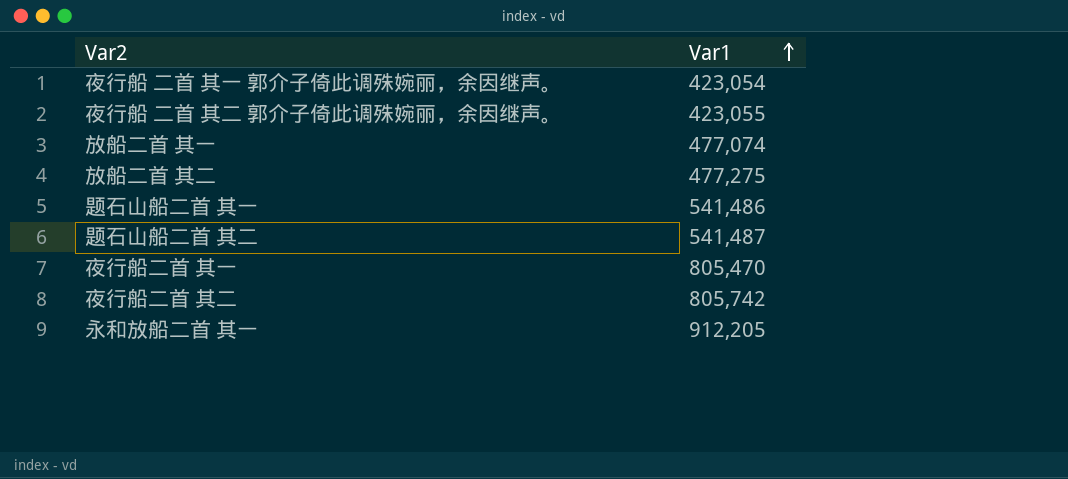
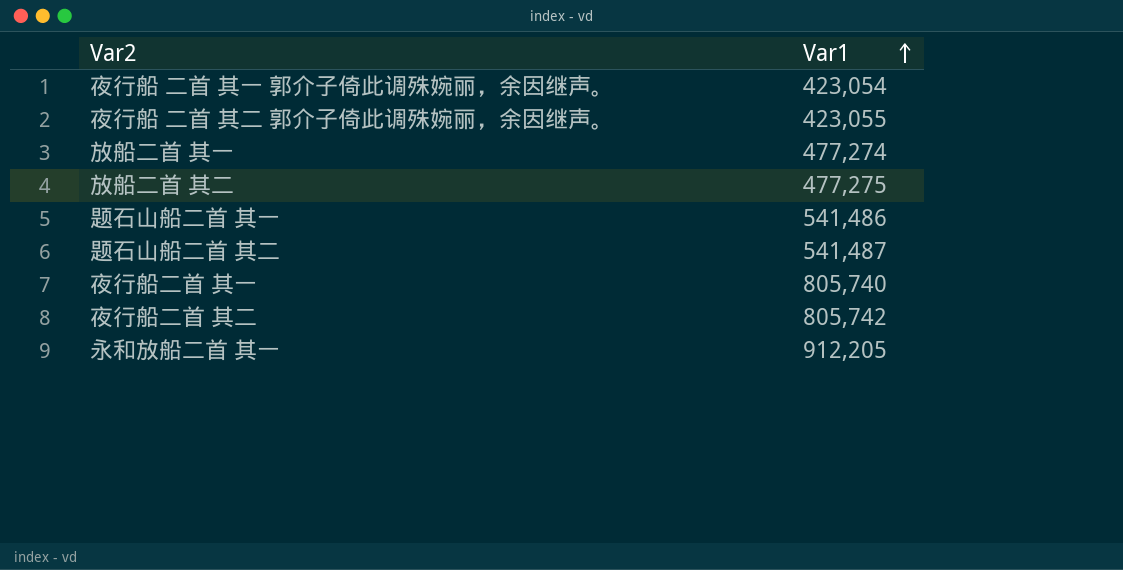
放船二首 其一 | Var1: 477,074 -> 477,274
夜行船二首 其一 | Var1: 805,470 -> 805,740

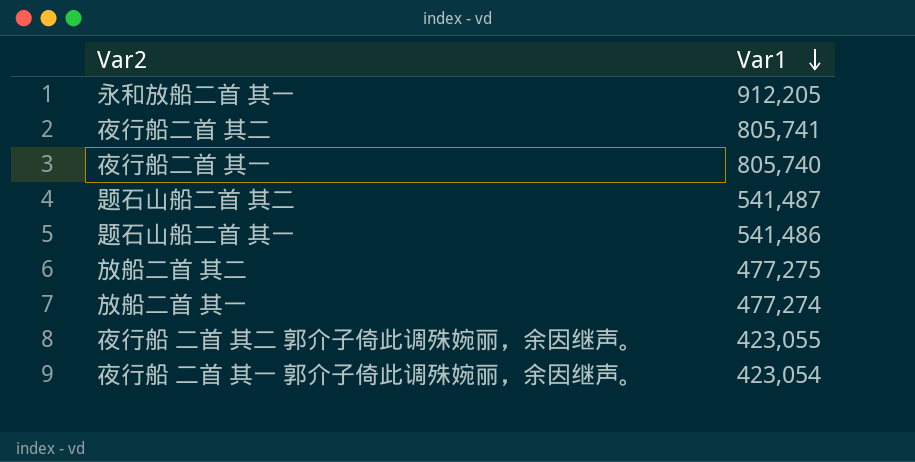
row order: Var1 ascending -> Var1 descending
夜行船二首 其二 | Var1: 805,742 -> 805,741

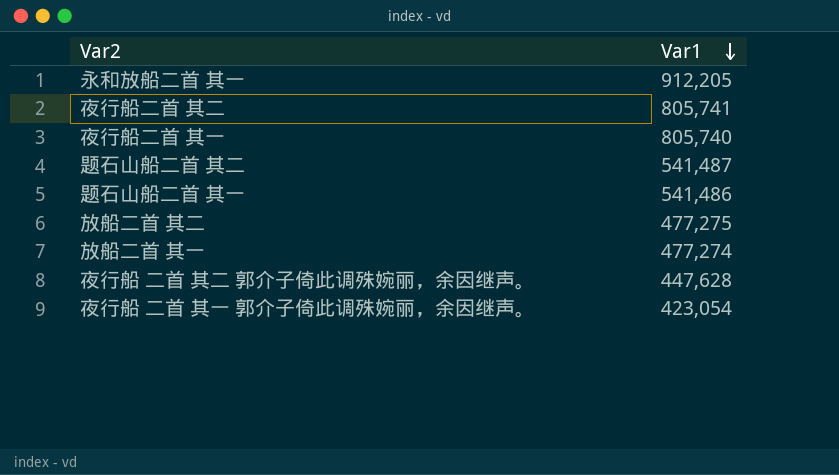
夜行船 二首 其二 郭介子倚此调殊婉丽，余因继声。 | Var1: 423,055 -> 447,628

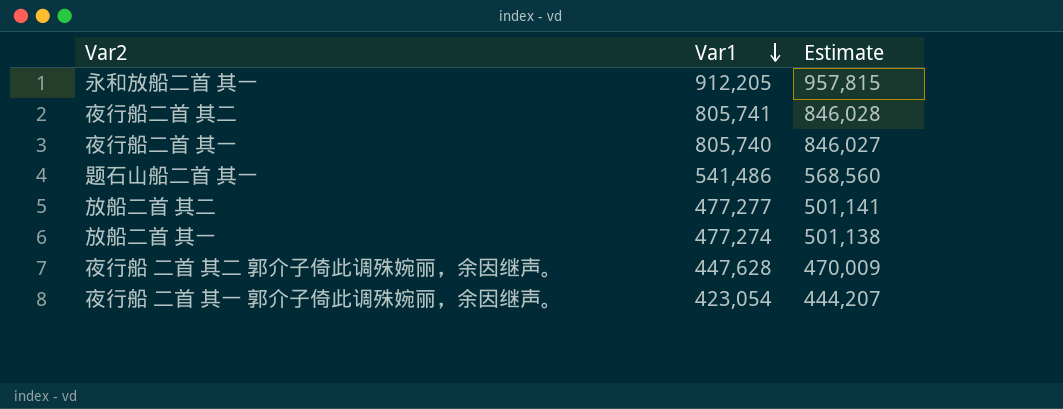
column Estimate | formula: none -> [Var1] * 1.05
row 题石山船二首 其二: 541,487 -> none
放船二首 其二 | Var1: 477,275 -> 477,277

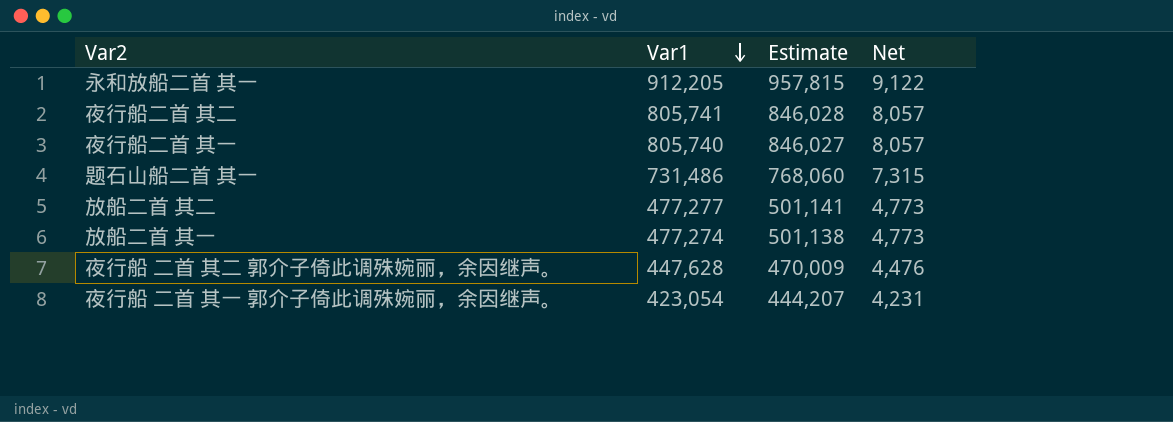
column Net | formula: none -> [Var1] * 0.01
题石山船二首 其一 | Var1: 541,486 -> 731,486
题石山船二首 其一 | Estimate: 568,560 -> 768,060

